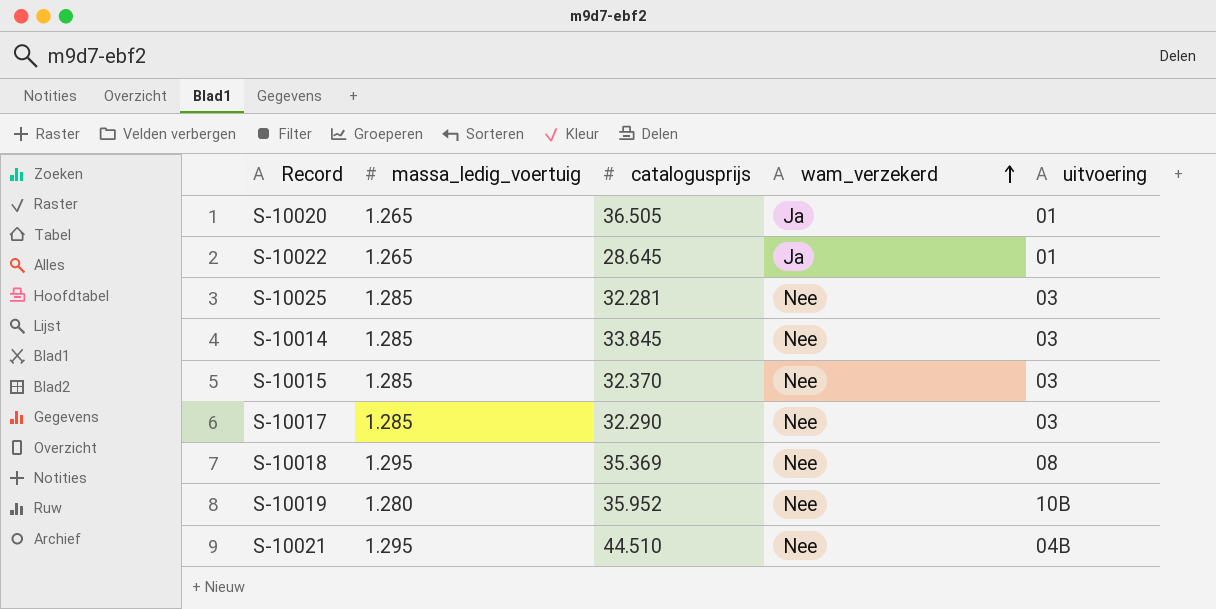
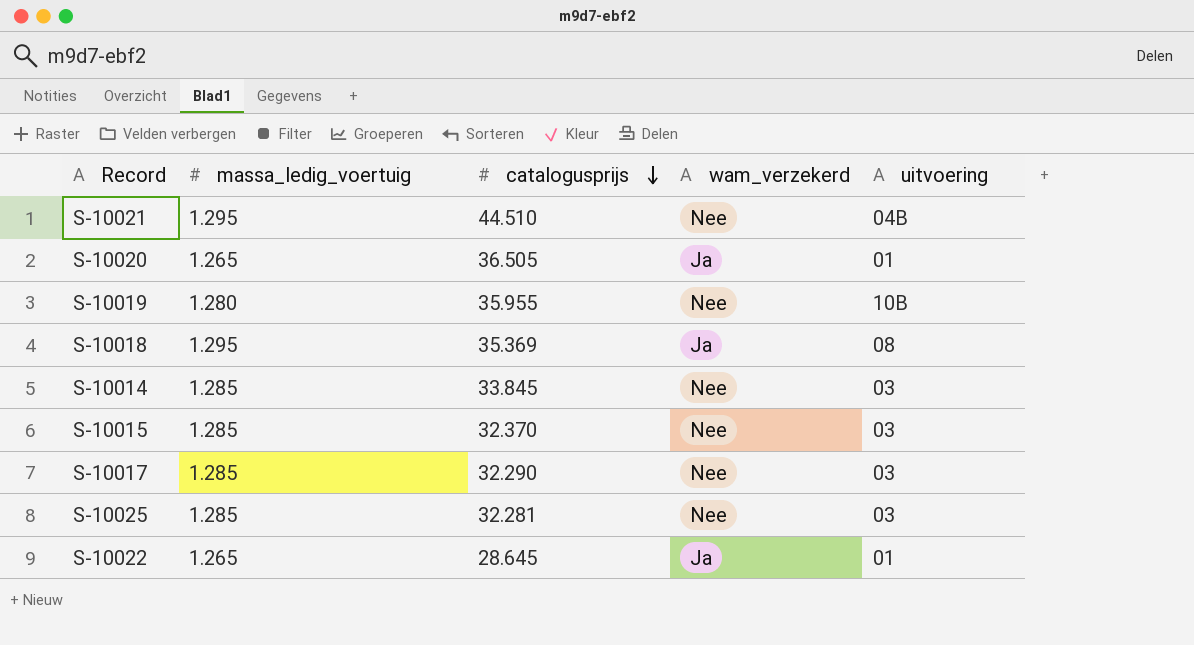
row order: wam_verzekerd ascending -> catalogusprijs descending
S-10019 | catalogusprijs: 35.952 -> 35.955
S-10018 | wam_verzekerd: Nee -> Ja

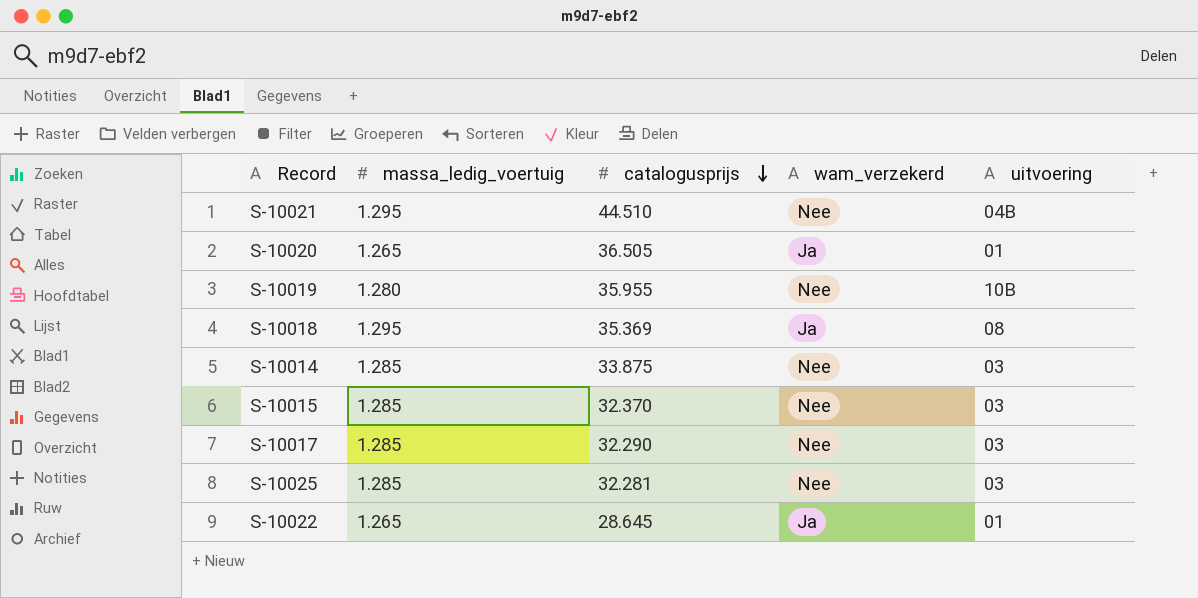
S-10014 | catalogusprijs: 33.845 -> 33.875

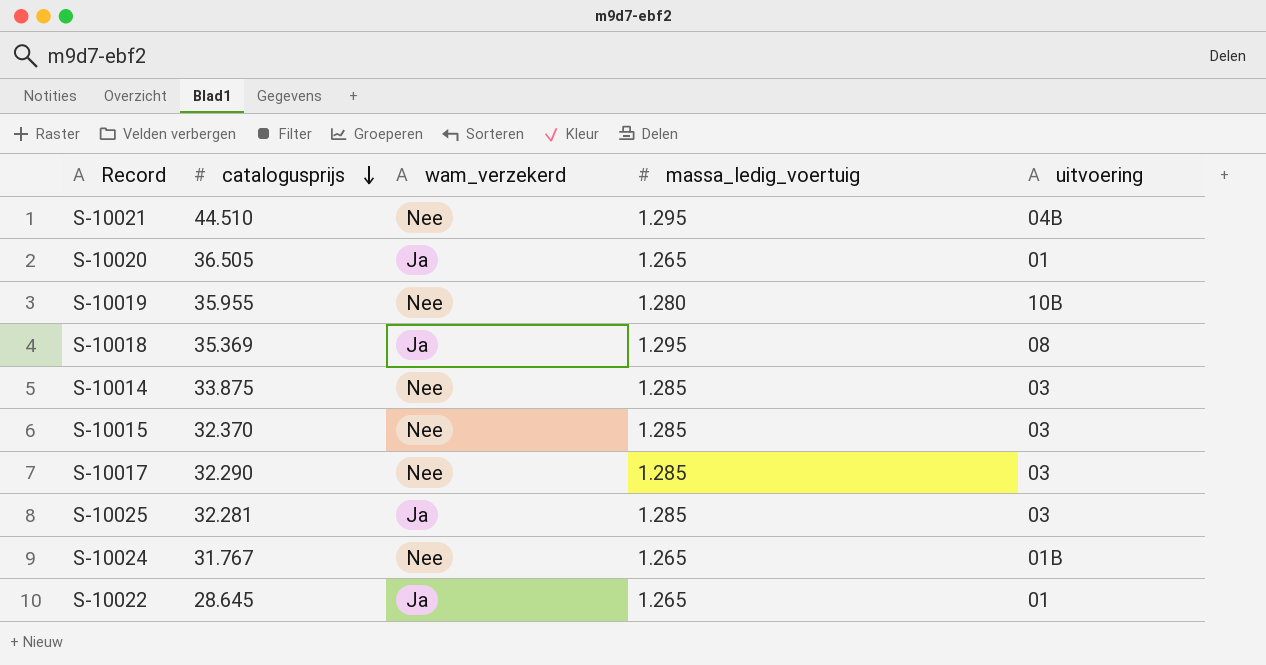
column massa_ledig_voertuig | position: 2 -> 4
S-10025 | wam_verzekerd: Nee -> Ja
row S-10024: none -> 31.767 | Nee | 1.265 | 01B

